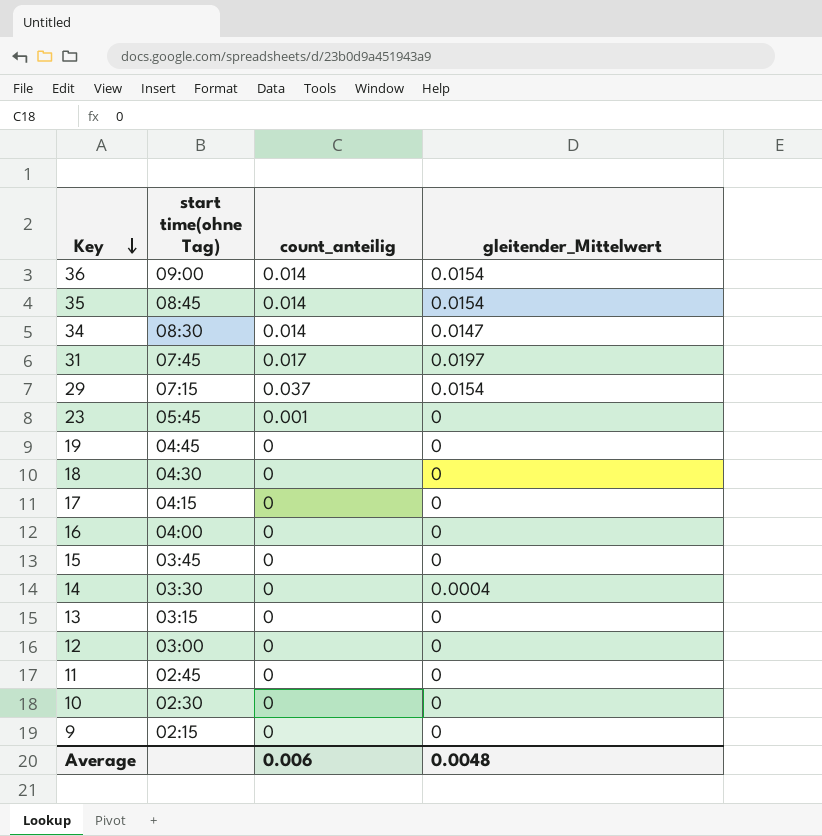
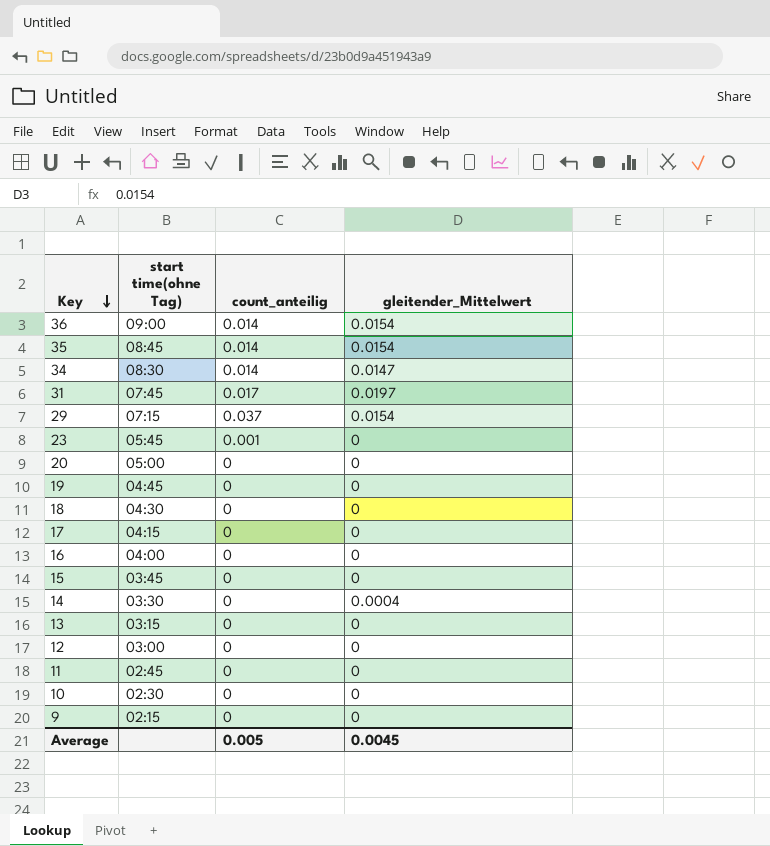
row 20: none -> 05:00 | 0 | 0
Average | count_anteilig: 0.006 -> 0.005
Average | gleitender_Mittelwert: 0.0048 -> 0.0045

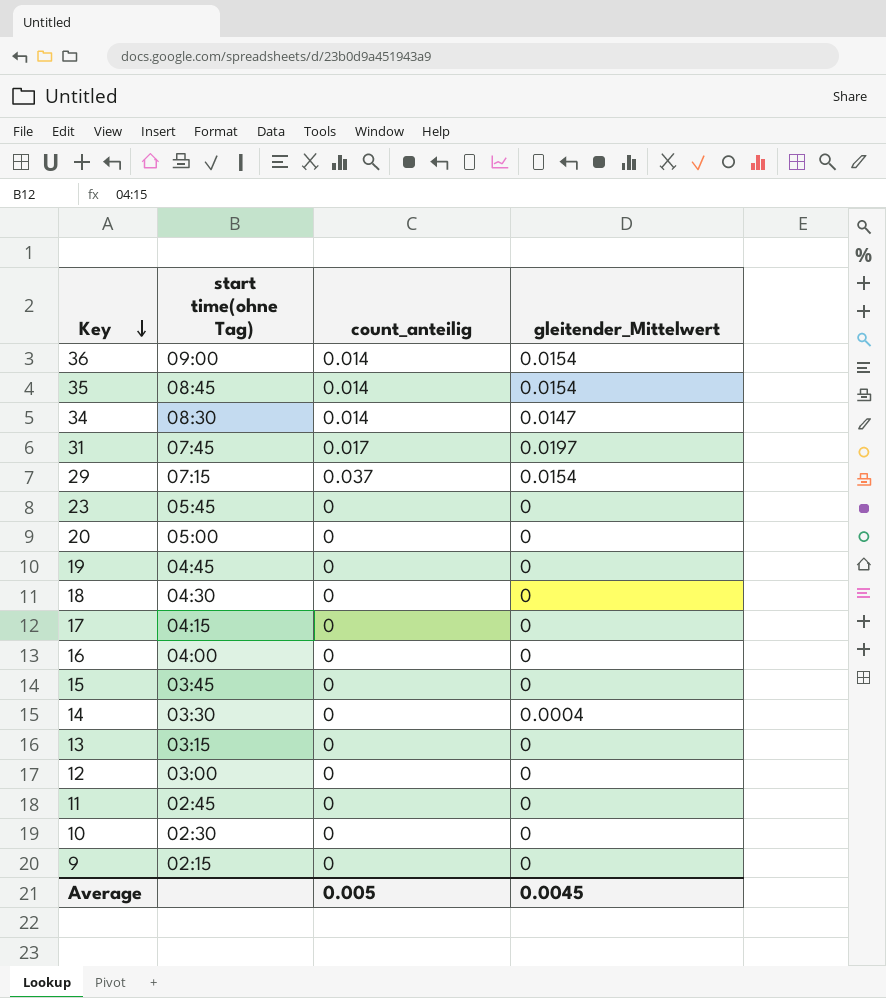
23 | count_anteilig: 0.001 -> 0

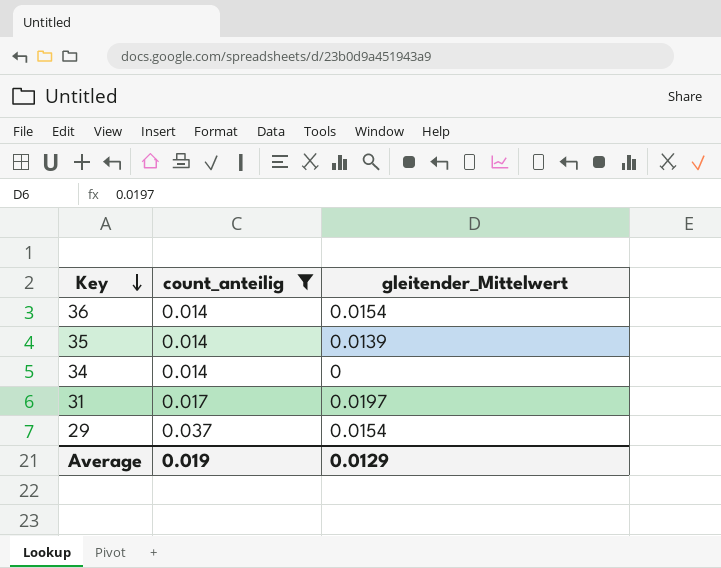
filter: none -> count_anteilig != 0
column start time(ohne Tag) | position: 2 -> none
35 | gleitender_Mittelwert: 0.0154 -> 0.0139
34 | gleitender_Mittelwert: 0.0147 -> 0
Average | count_anteilig: 0.005 -> 0.019
Average | gleitender_Mittelwert: 0.0045 -> 0.0129

